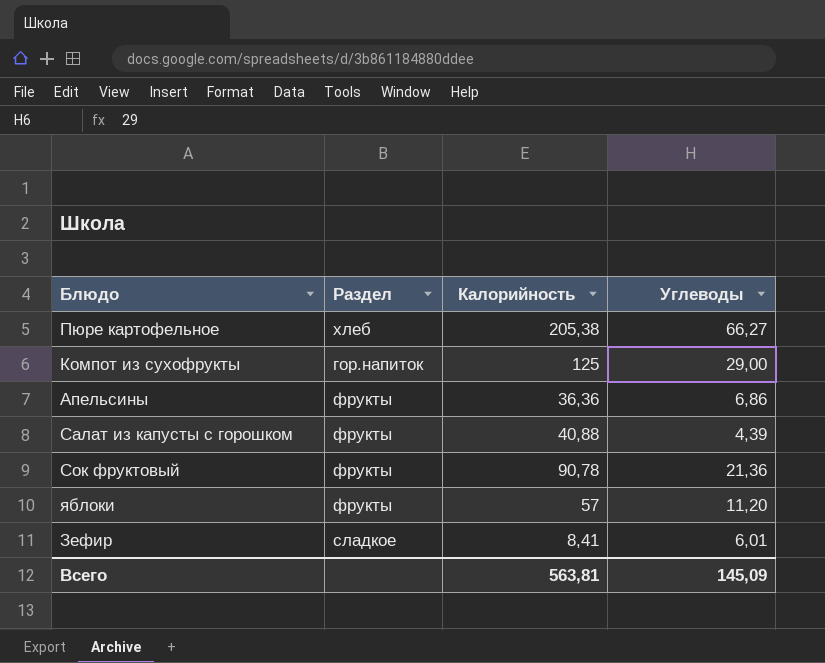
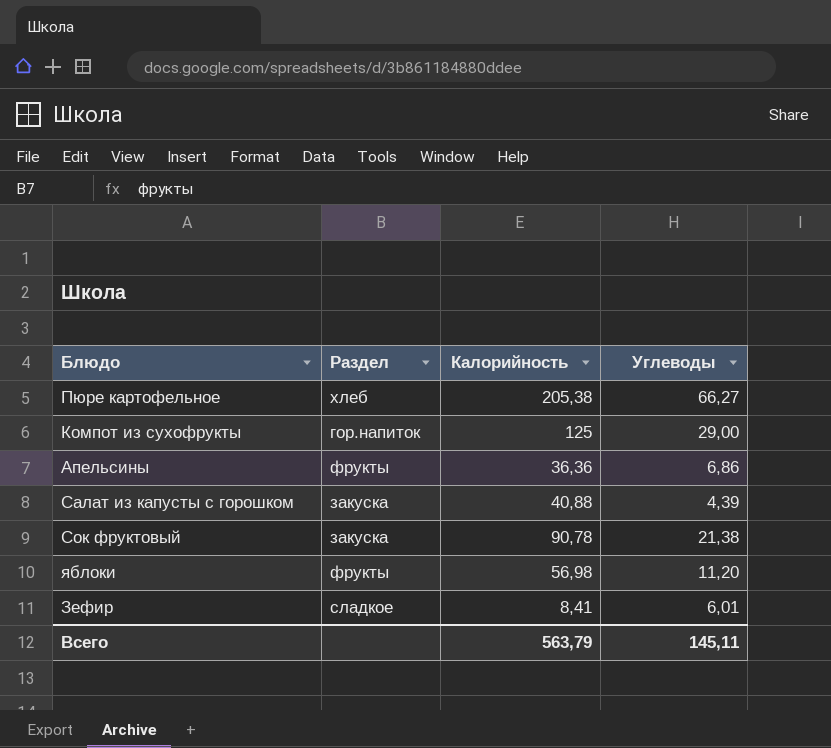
Салат из капусты с горошком | Раздел: фрукты -> закуска
Сок фруктовый | Раздел: фрукты -> закуска
Сок фруктовый | Углеводы: 21,36 -> 21,38
яблоки | Калорийность: 57 -> 56,98
Всего | Калорийность: 563,81 -> 563,79
Всего | Углеводы: 145,09 -> 145,11

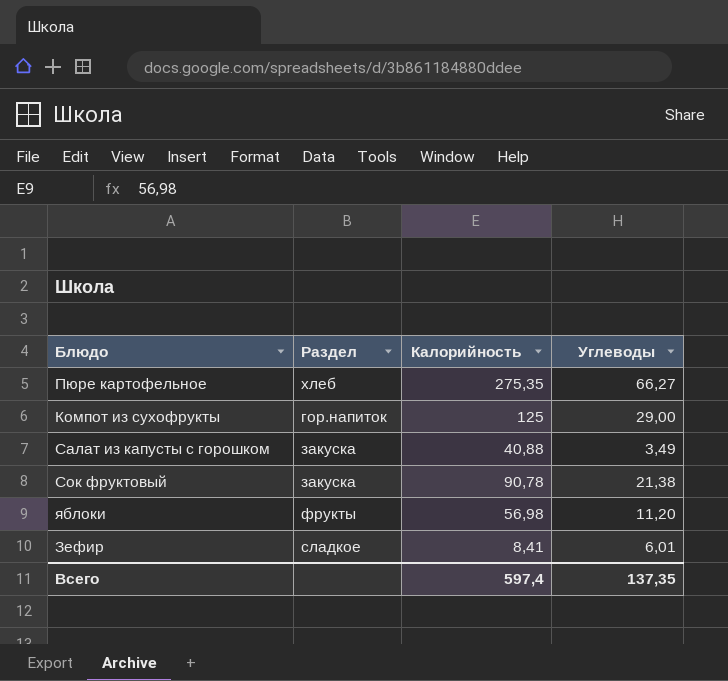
row Апельсины: фрукты | 36,36 | 6,86 -> none
Пюре картофельное | Калорийность: 205,38 -> 275,35
Салат из капусты с горошком | Углеводы: 4,39 -> 3,49
Всего | Калорийность: 563,79 -> 597,4
Всего | Углеводы: 145,11 -> 137,35

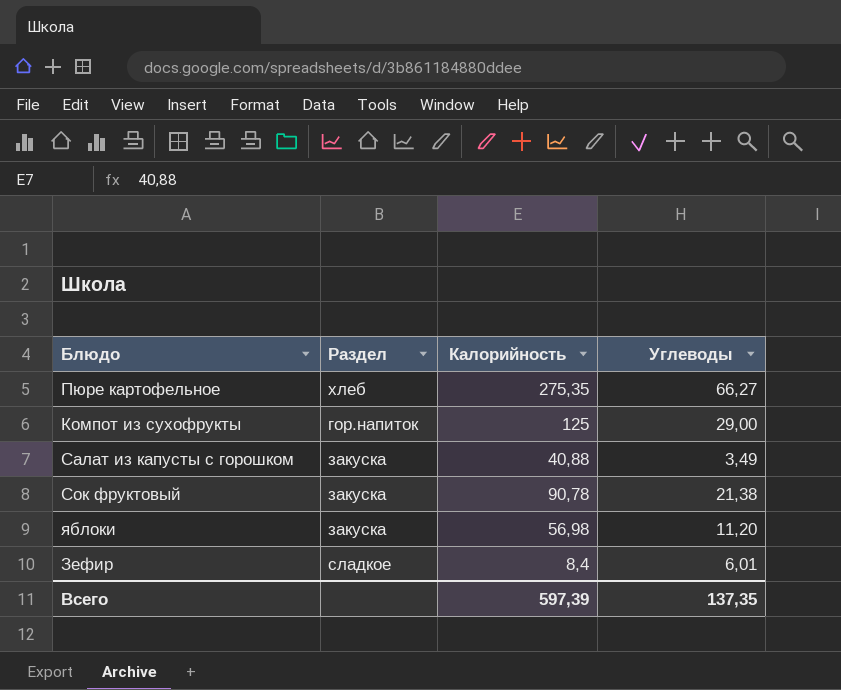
яблоки | Раздел: фрукты -> закуска
Зефир | Калорийность: 8,41 -> 8,4
Всего | Калорийность: 597,4 -> 597,39

